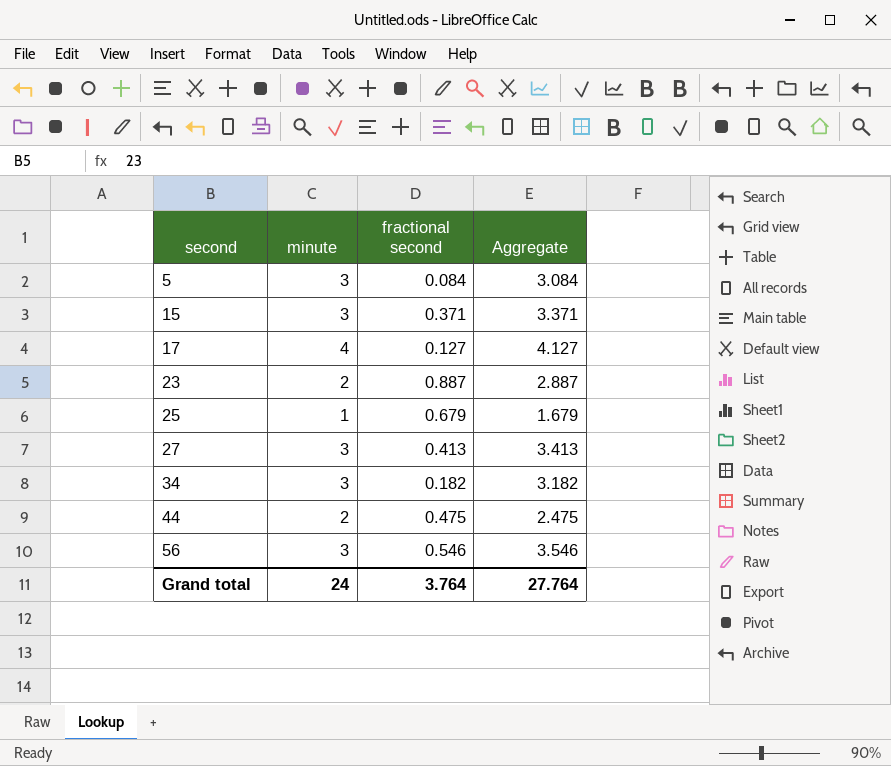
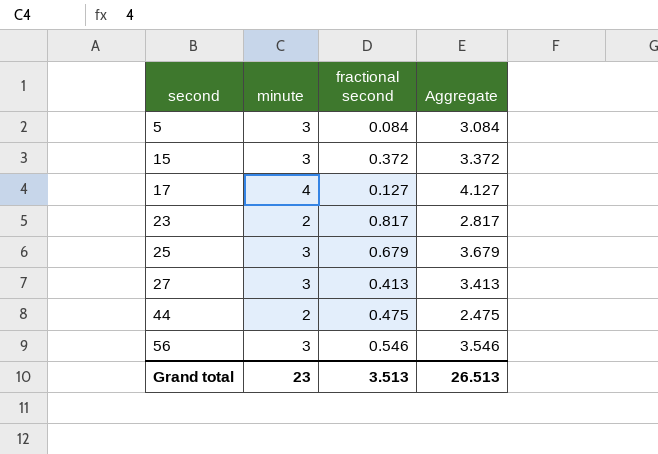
row 34: 3 | 0.182 | 3.182 -> none
15 | fractional second: 0.371 -> 0.372
15 | Aggregate: 3.371 -> 3.372
23 | fractional second: 0.887 -> 0.817
23 | Aggregate: 2.887 -> 2.817
25 | minute: 1 -> 3
25 | Aggregate: 1.679 -> 3.679
Grand total | minute: 24 -> 23
Grand total | fractional second: 3.764 -> 3.513
Grand total | Aggregate: 27.764 -> 26.513

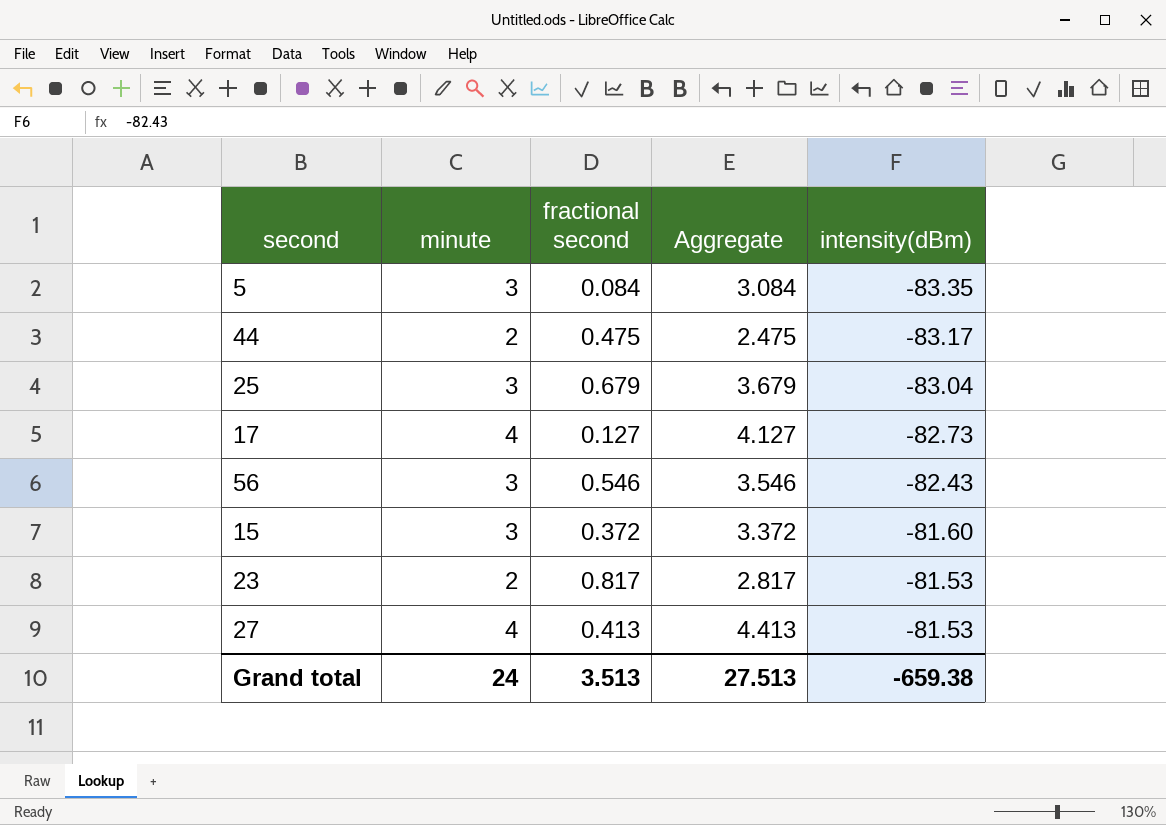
row order: second ascending -> intensity(dBm) ascending
column intensity(dBm) | position: none -> 5
27 | minute: 3 -> 4
27 | Aggregate: 3.413 -> 4.413
Grand total | minute: 23 -> 24
Grand total | Aggregate: 26.513 -> 27.513

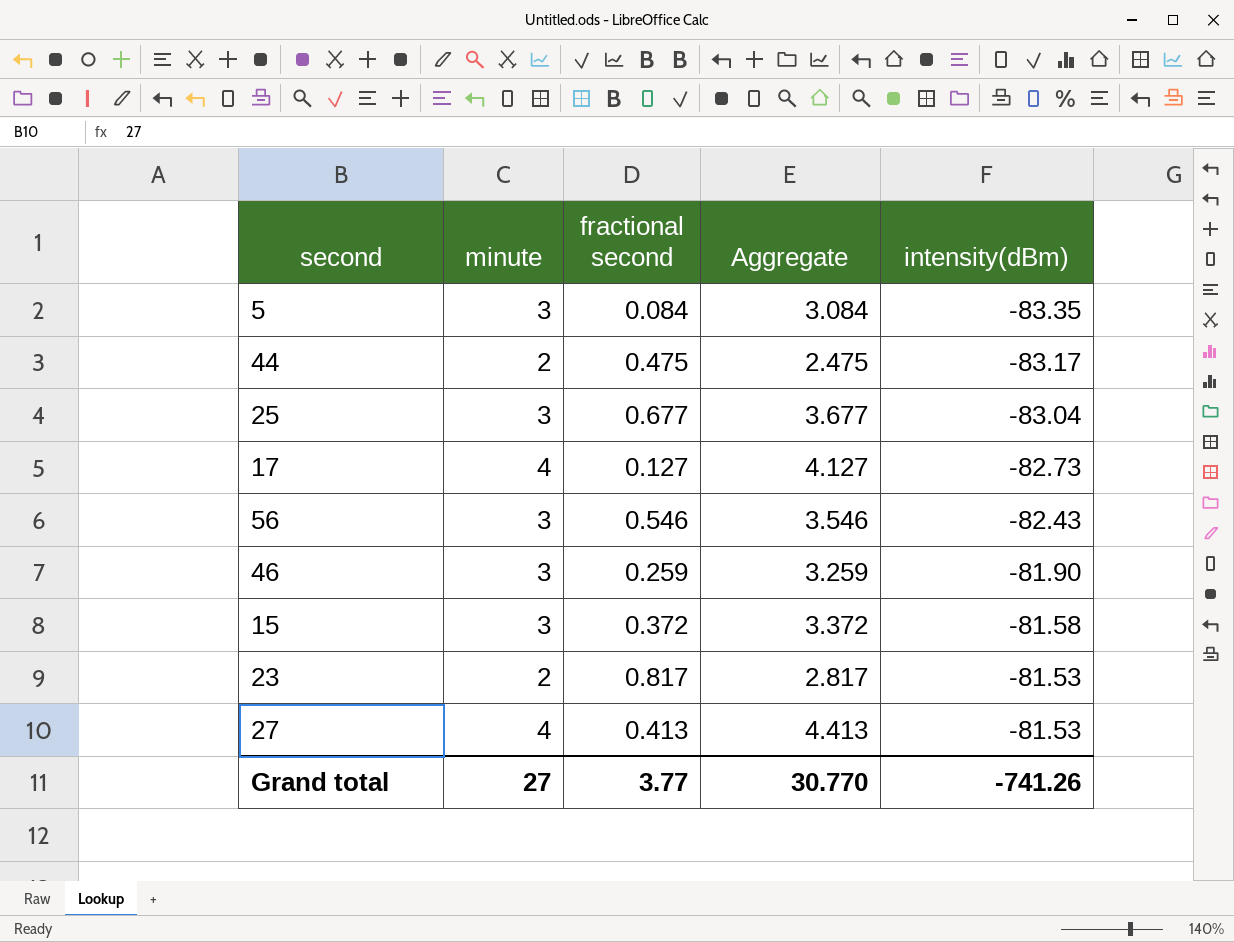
25 | fractional second: 0.679 -> 0.677
25 | Aggregate: 3.679 -> 3.677
row 46: none -> 3 | 0.259 | 3.259 | -81.90
15 | intensity(dBm): -81.60 -> -81.58
Grand total | minute: 24 -> 27
Grand total | fractional second: 3.513 -> 3.77
Grand total | Aggregate: 27.513 -> 30.770
Grand total | intensity(dBm): -659.38 -> -741.26

